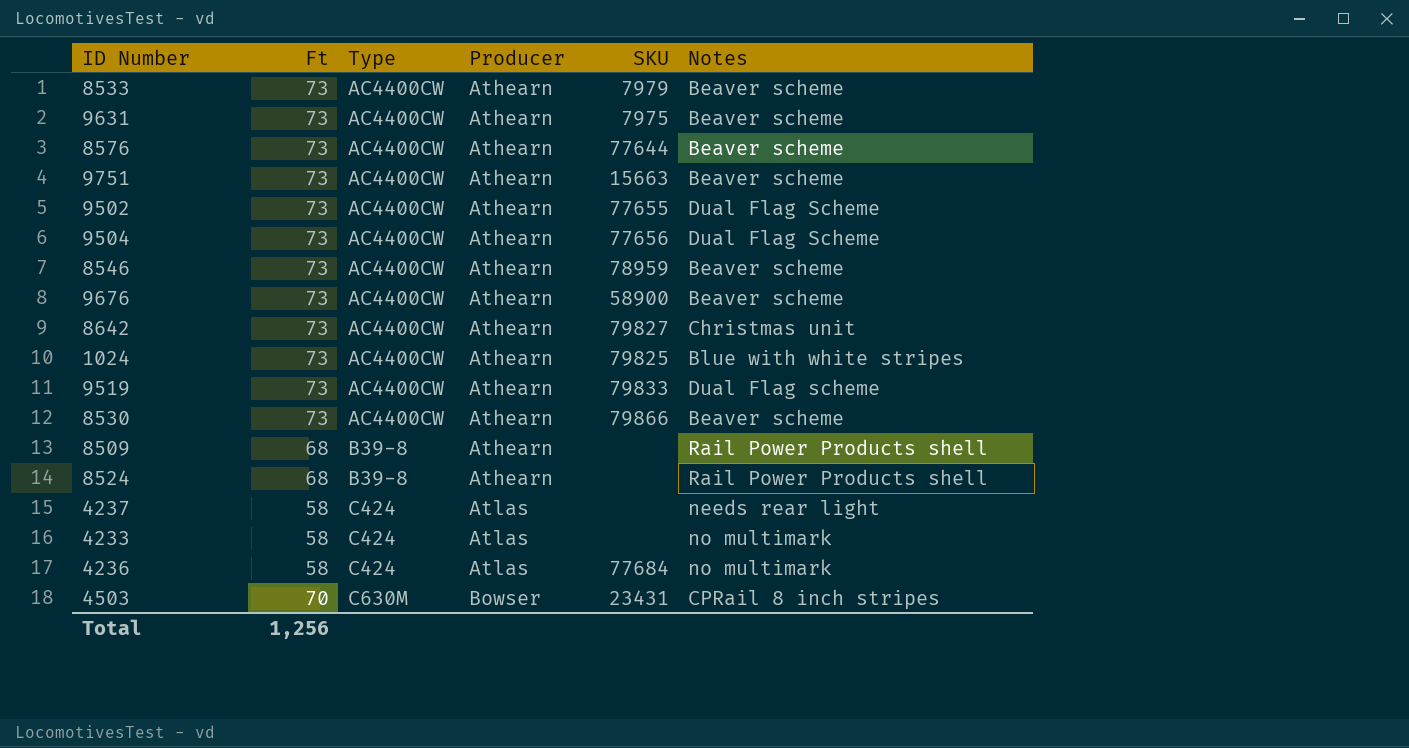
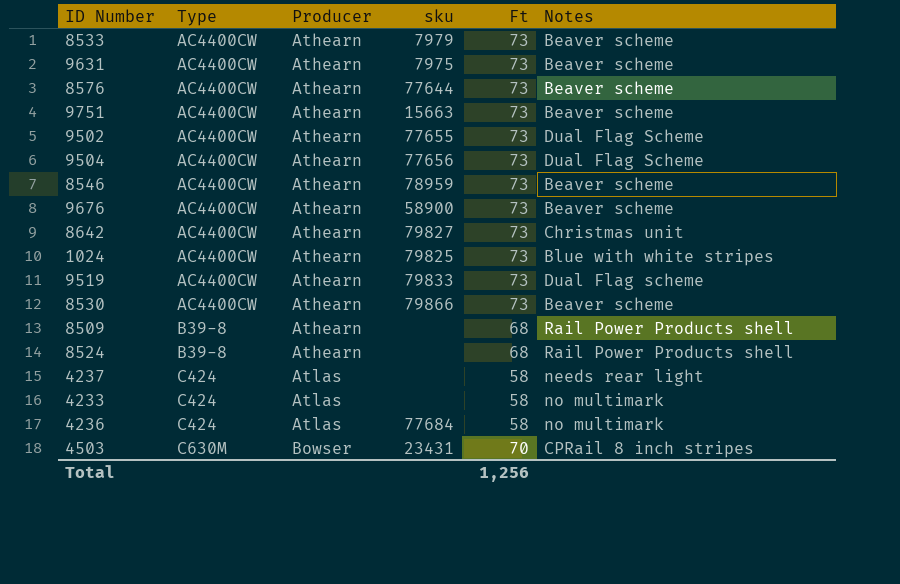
column name: SKU -> sku
column Ft | position: 2 -> 5

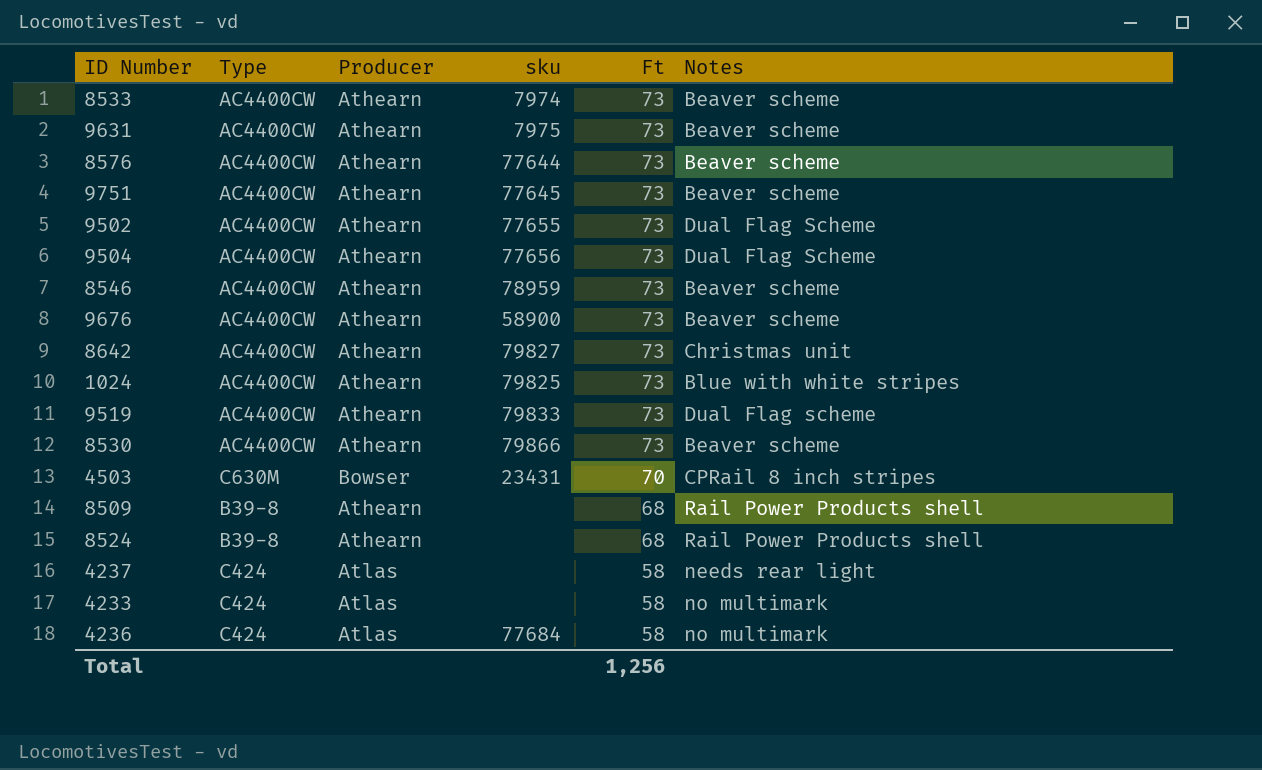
row order: Type ascending -> Ft descending
8533 | sku: 7979 -> 7974
9751 | sku: 15663 -> 77645

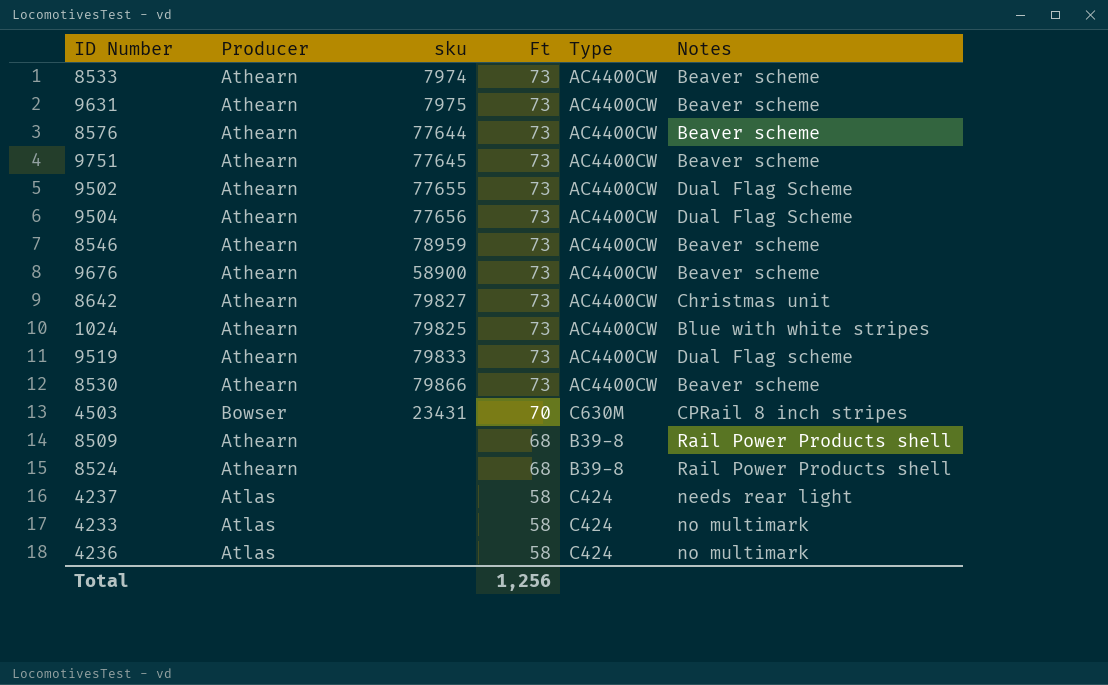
column Type | position: 2 -> 5
4236 | sku: 77684 -> none

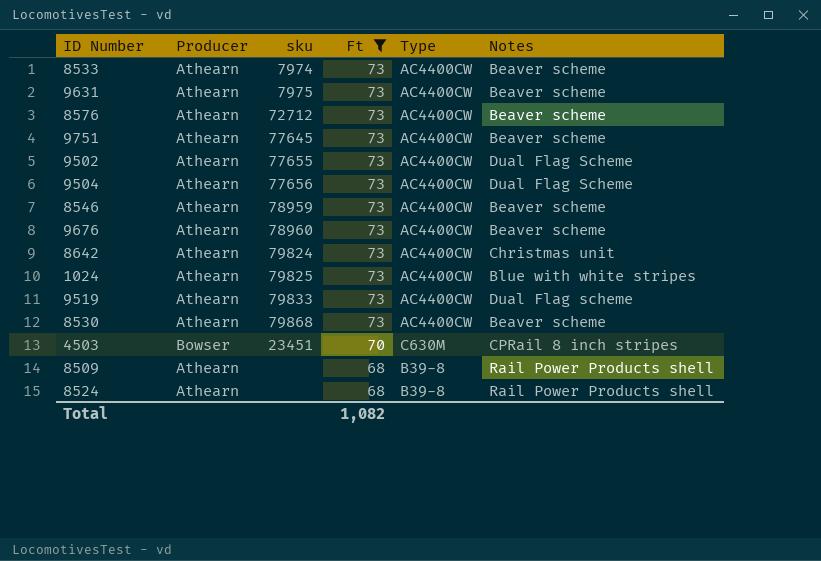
filter: none -> Ft != 58
8576 | sku: 77644 -> 72712
9676 | sku: 58900 -> 78960
8642 | sku: 79827 -> 79824
8530 | sku: 79866 -> 79868
4503 | sku: 23431 -> 23451
Total | Ft: 1,256 -> 1,082

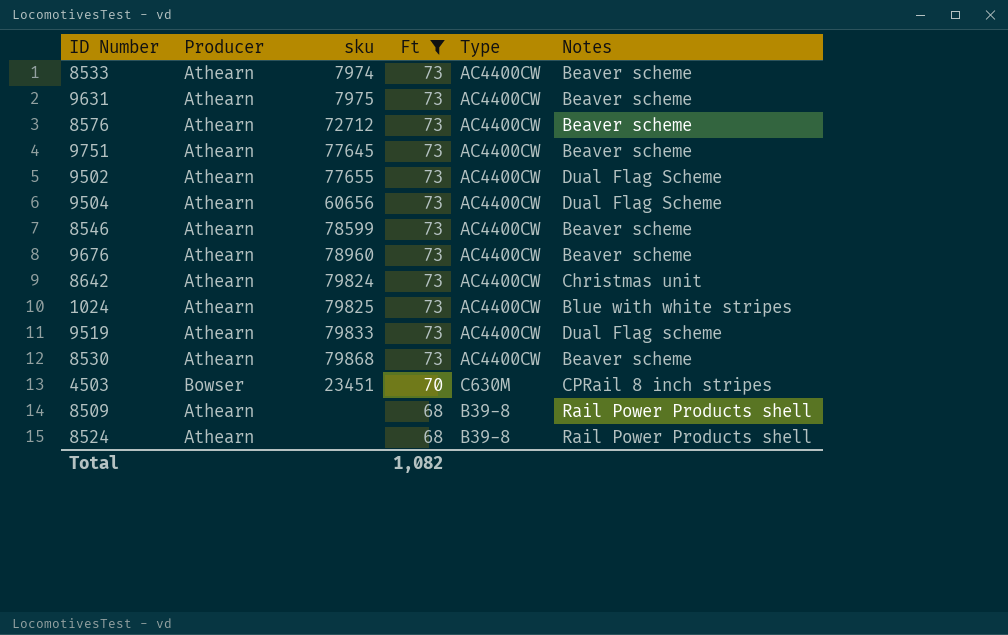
9504 | sku: 77656 -> 60656
8546 | sku: 78959 -> 78599

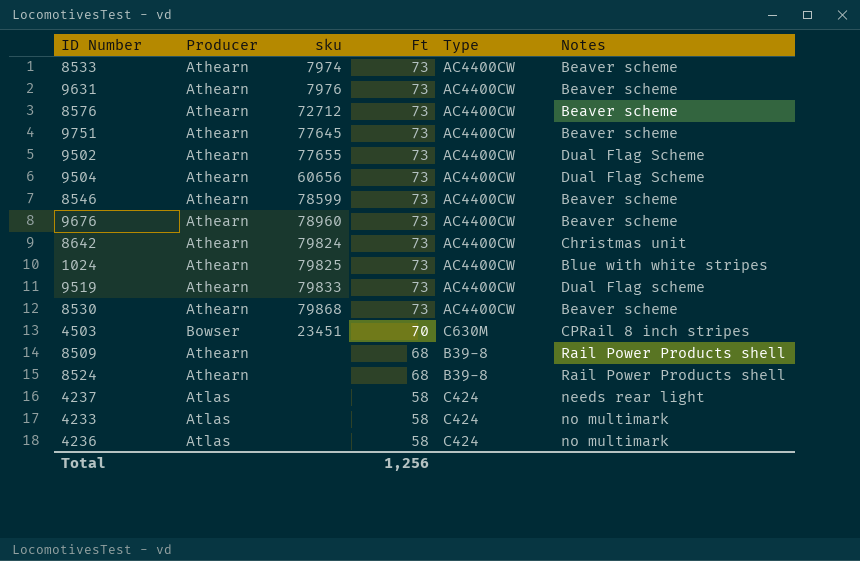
filter: Ft != 58 -> none
9631 | sku: 7975 -> 7976
Total | Ft: 1,082 -> 1,256

